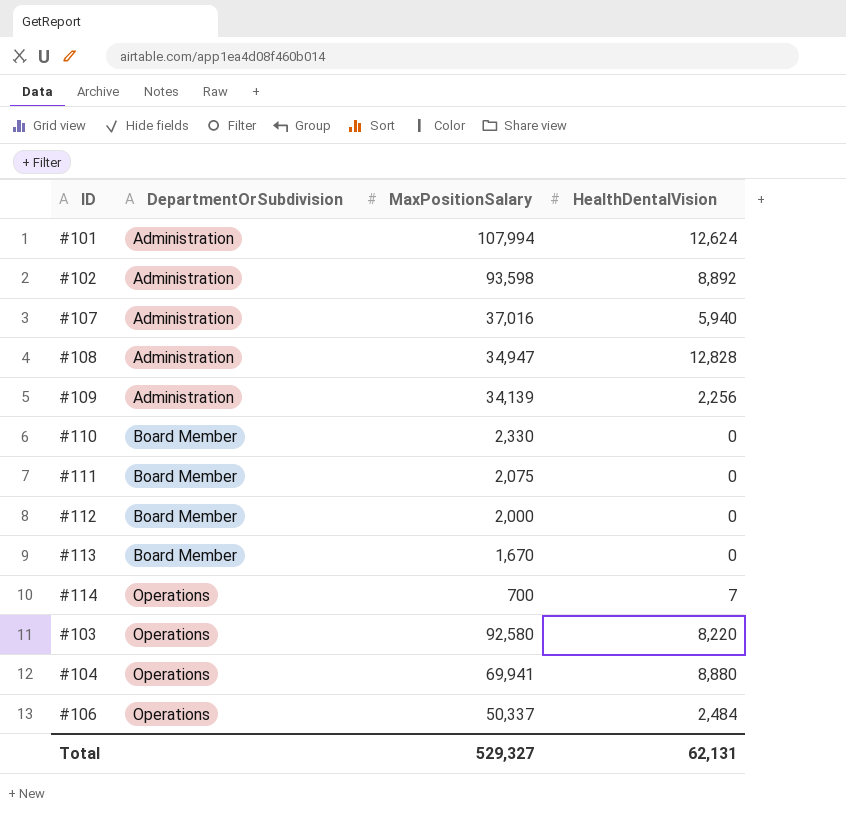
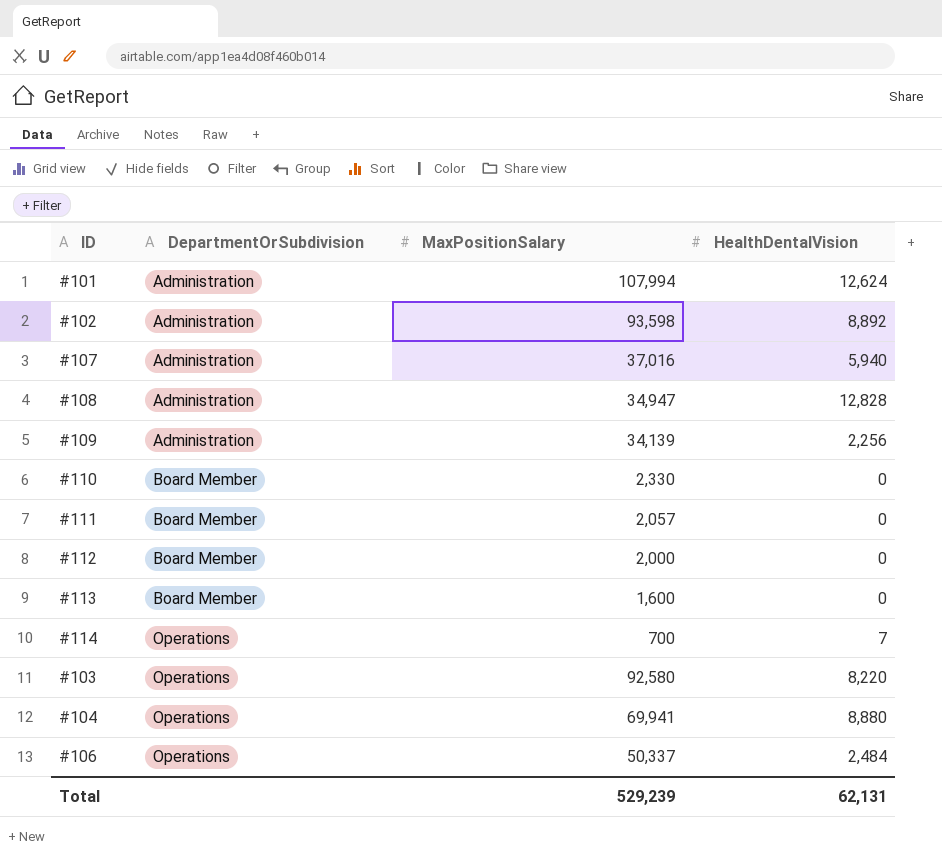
#111 | MaxPositionSalary: 2,075 -> 2,057
#113 | MaxPositionSalary: 1,670 -> 1,600
Total | MaxPositionSalary: 529,327 -> 529,239

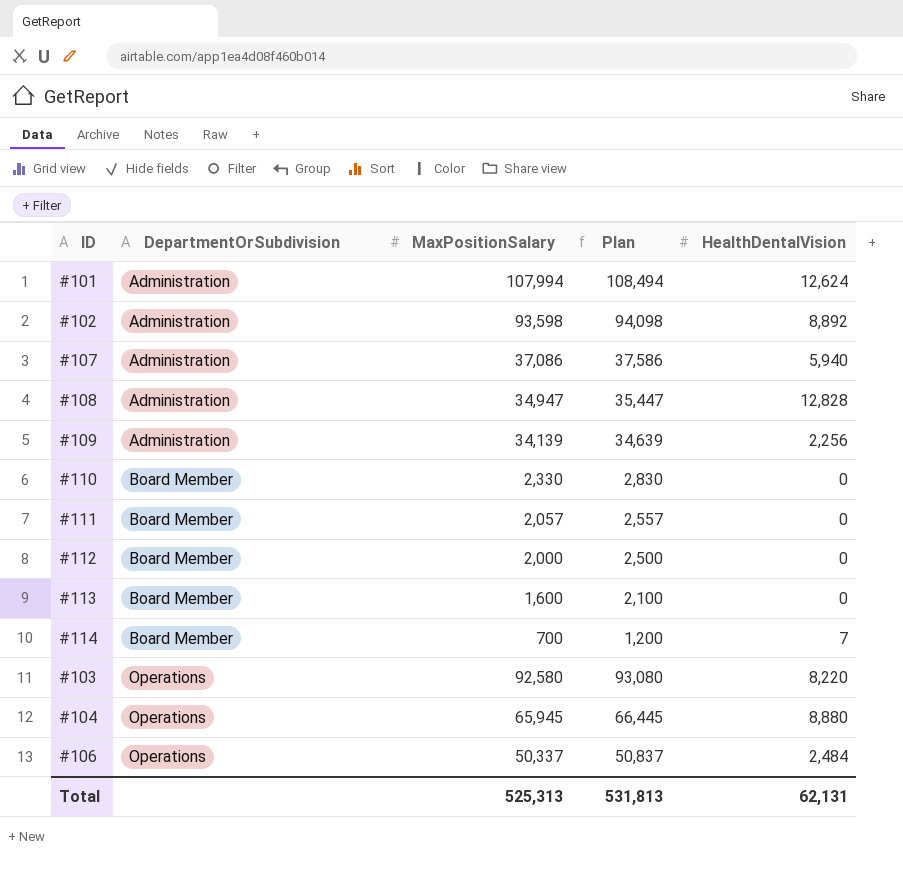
column Plan | formula: none -> [MaxPositionSalary] + 500
#107 | MaxPositionSalary: 37,016 -> 37,086
#114 | DepartmentOrSubdivision: Operations -> Board Member
#104 | MaxPositionSalary: 69,941 -> 65,945
Total | MaxPositionSalary: 529,239 -> 525,313

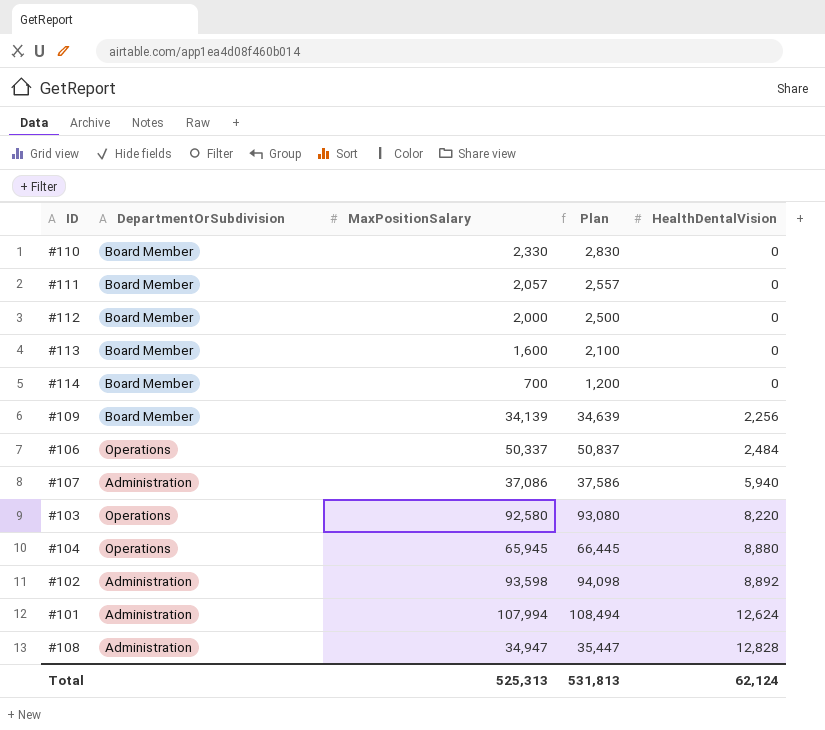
row order: DepartmentOrSubdivision ascending -> HealthDentalVision ascending
#114 | HealthDentalVision: 7 -> 0
#109 | DepartmentOrSubdivision: Administration -> Board Member
Total | HealthDentalVision: 62,131 -> 62,124

